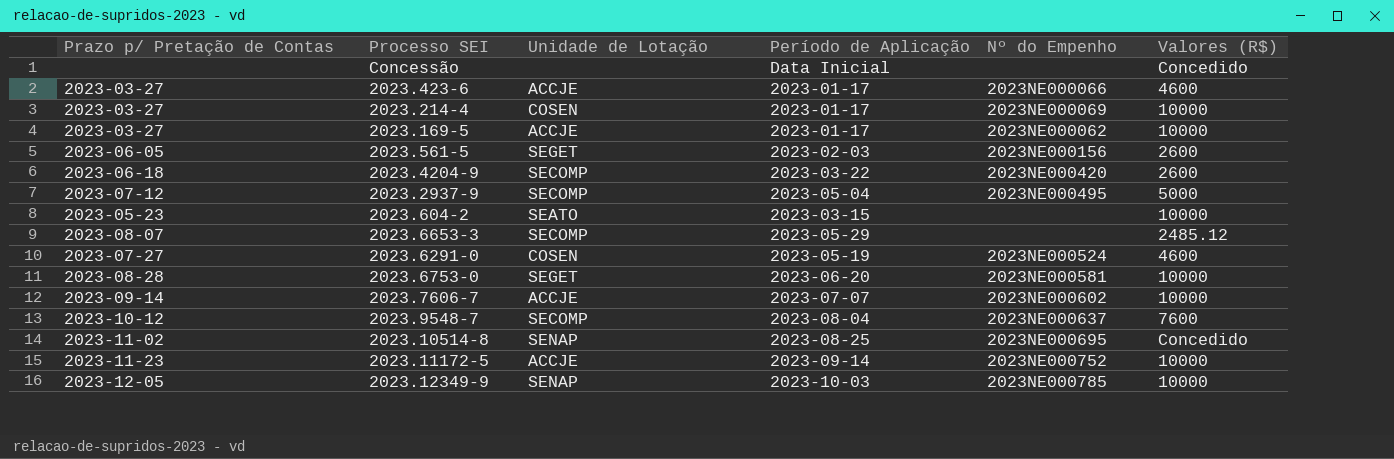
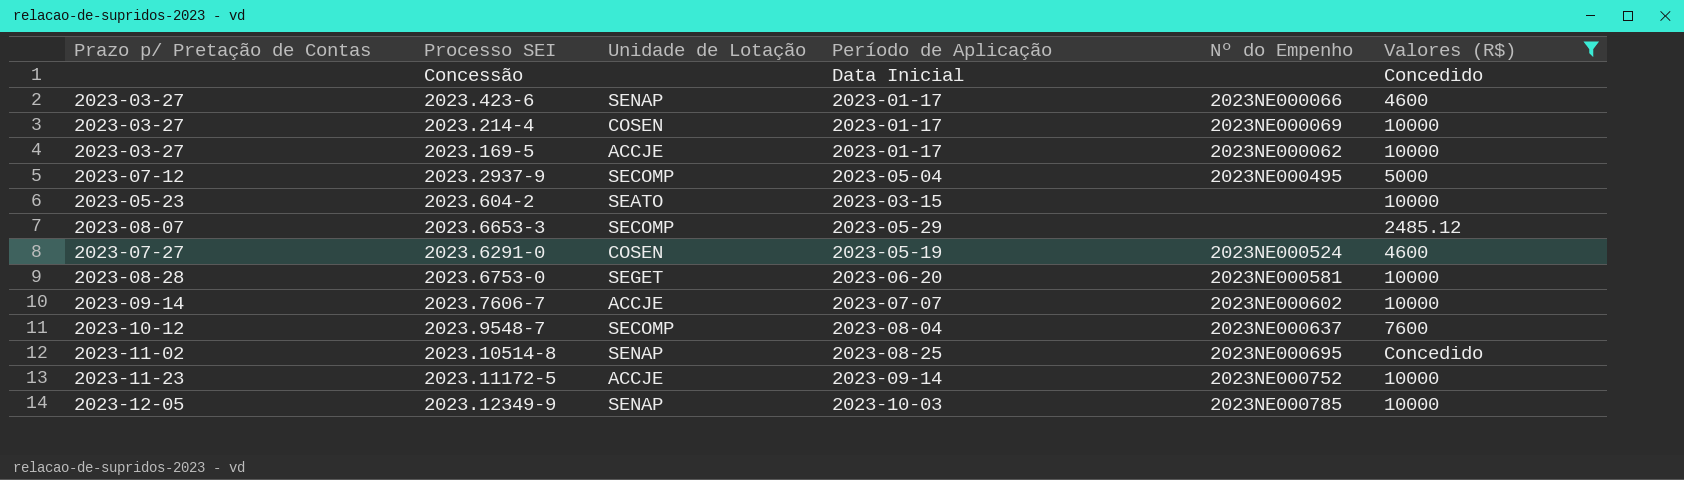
filter: none -> Valores (R$) != 2600
2023.423-6 | Unidade de Lotação: ACCJE -> SENAP

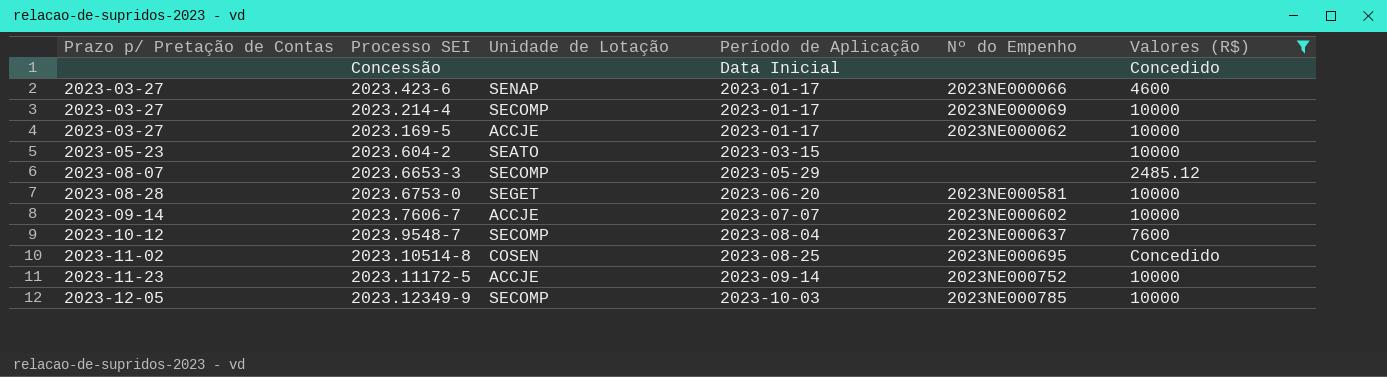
row 2023.2937-9: 2023-07-12 | SECOMP | 2023-05-04 | 2023NE000495 | 5000 -> none
row 2023.6291-0: 2023-07-27 | COSEN | 2023-05-19 | 2023NE000524 | 4600 -> none
2023.214-4 | Unidade de Lotação: COSEN -> SECOMP
2023.10514-8 | Unidade de Lotação: SENAP -> COSEN
2023.12349-9 | Unidade de Lotação: SENAP -> SECOMP

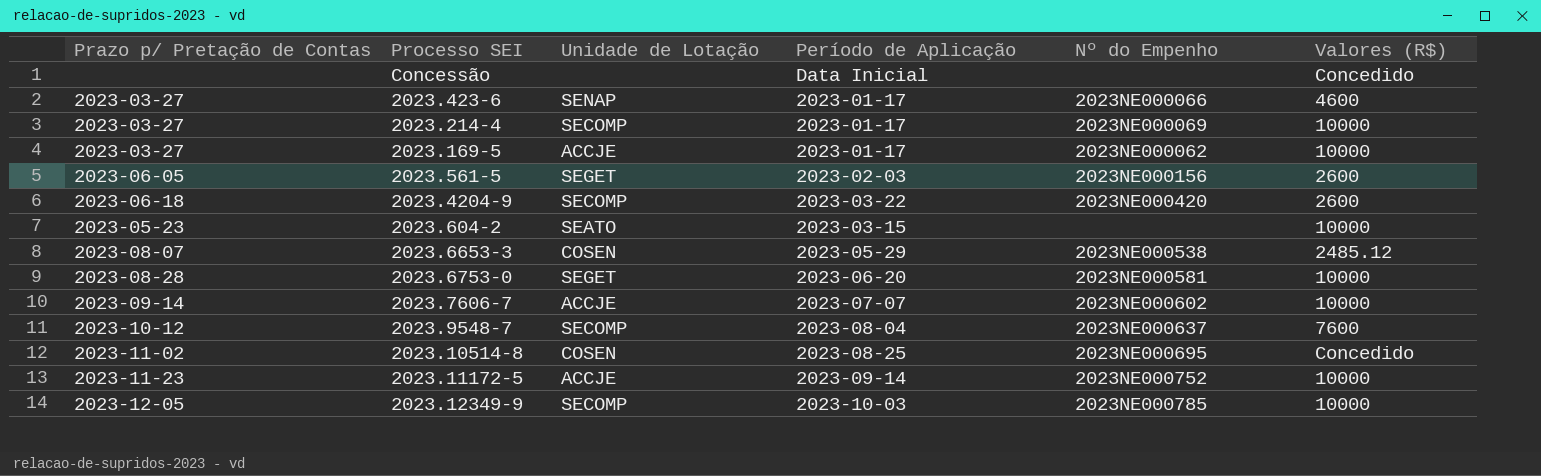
filter: Valores (R$) != 2600 -> none
2023.6653-3 | Unidade de Lotação: SECOMP -> COSEN
2023.6653-3 | Nº do Empenho: none -> 2023NE000538

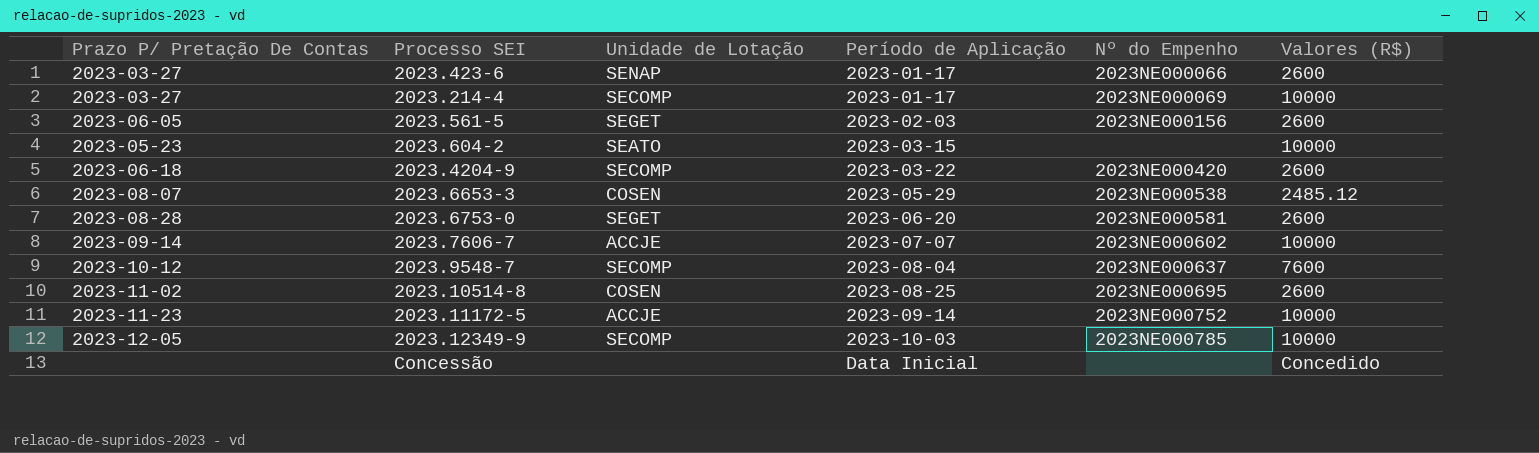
row order: none -> Período de Aplicação ascending
column name: Prazo p/ Pretação de Contas -> Prazo P/ Pretação De Contas
row 2023.169-5: 2023-03-27 | ACCJE | 2023-01-17 | 2023NE000062 | 10000 -> none
2023.423-6 | Valores (R$): 4600 -> 2600
2023.6753-0 | Valores (R$): 10000 -> 2600
2023.10514-8 | Valores (R$): Concedido -> 2600

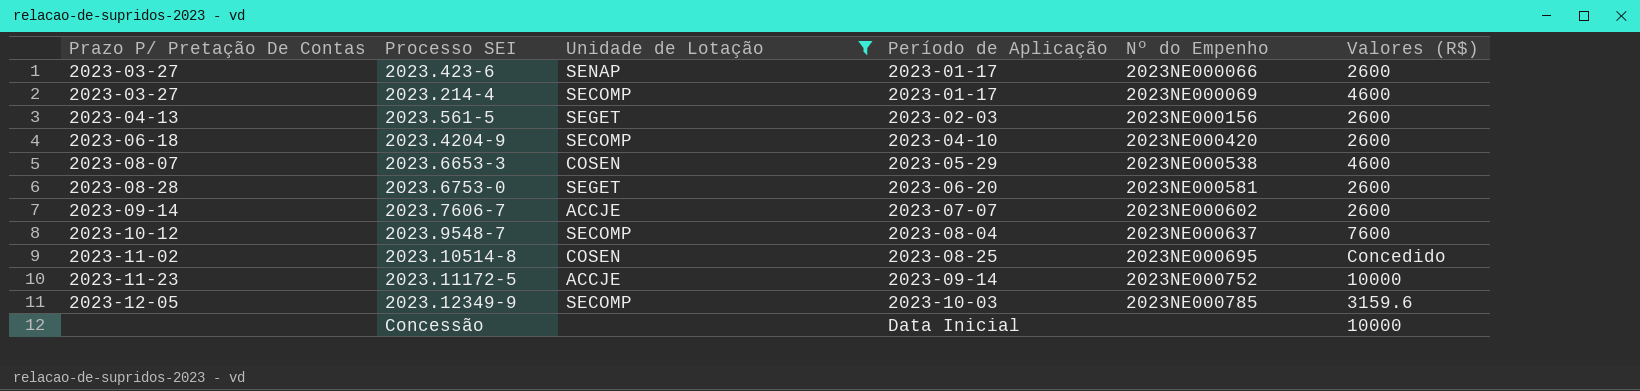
filter: none -> Unidade de Lotação != SEATO
2023.214-4 | Valores (R$): 10000 -> 4600
2023.561-5 | Prazo P/ Pretação De Contas: 2023-06-05 -> 2023-04-13
2023.4204-9 | Período de Aplicação: 2023-03-22 -> 2023-04-10
2023.6653-3 | Valores (R$): 2485.12 -> 4600
2023.7606-7 | Valores (R$): 10000 -> 2600
2023.10514-8 | Valores (R$): 2600 -> Concedido
2023.12349-9 | Valores (R$): 10000 -> 3159.6
Concessão | Valores (R$): Concedido -> 10000

